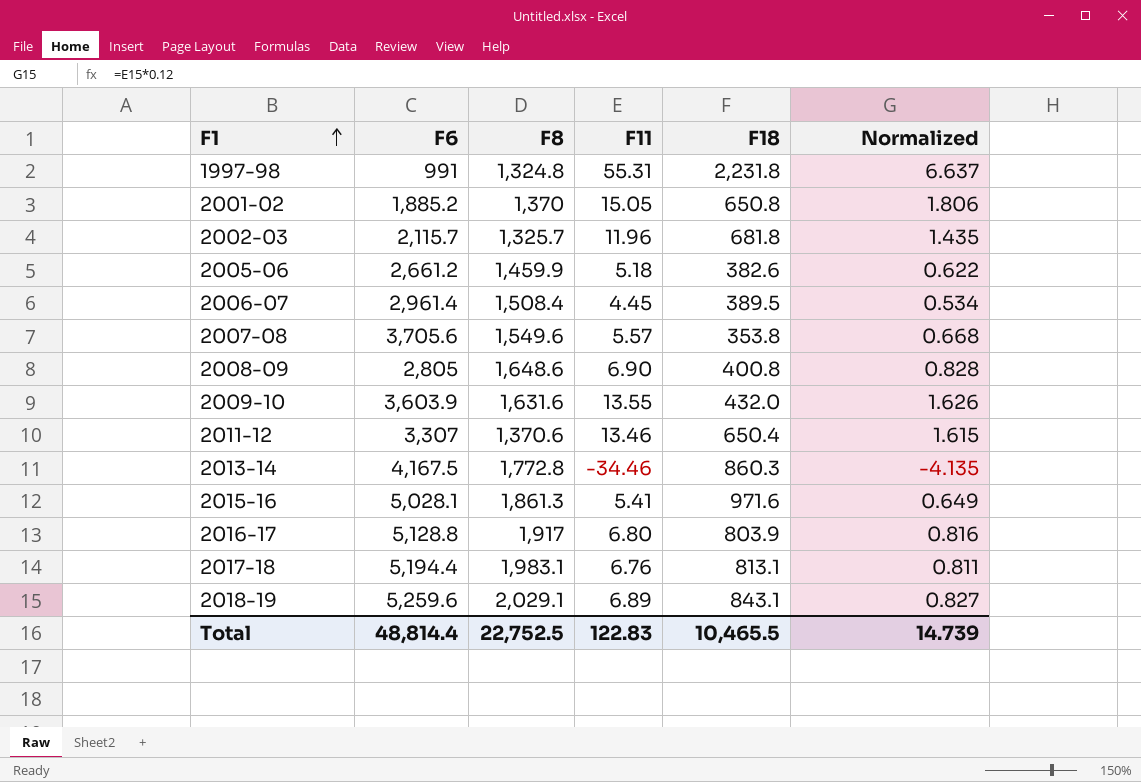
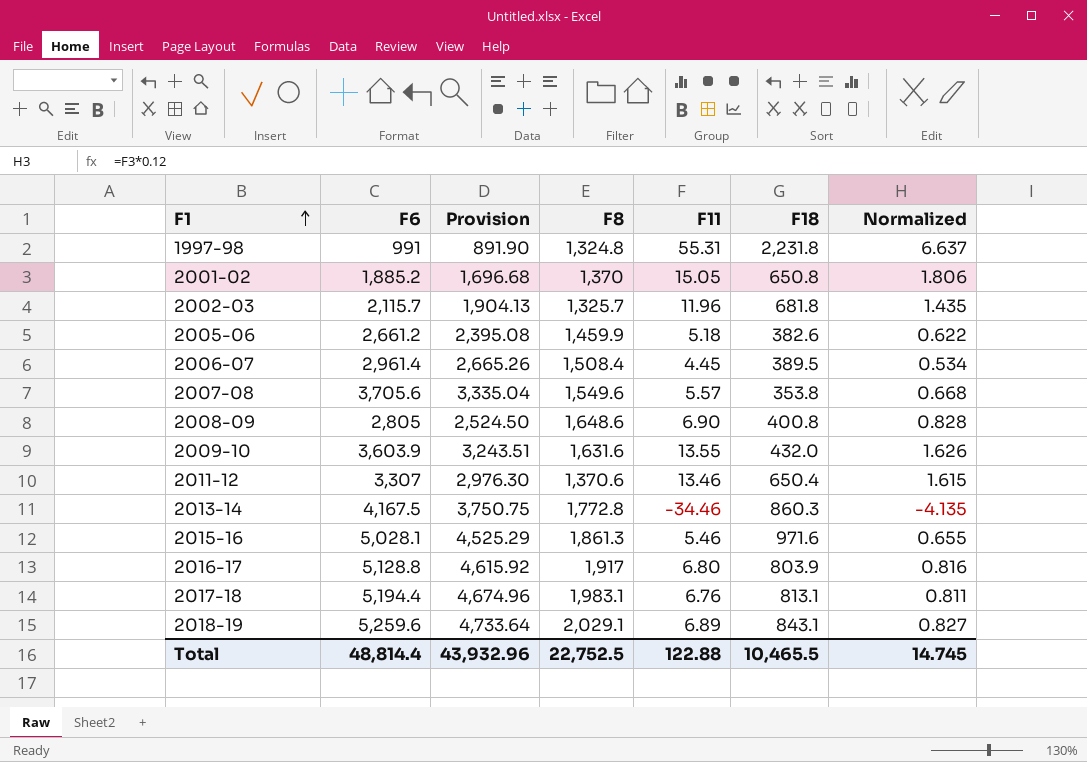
column Provision | formula: none -> [F6] * 0.9
2015-16 | F11: 5.41 -> 5.46
2015-16 | Normalized: 0.649 -> 0.655
Total | F11: 122.83 -> 122.88
Total | Normalized: 14.739 -> 14.745

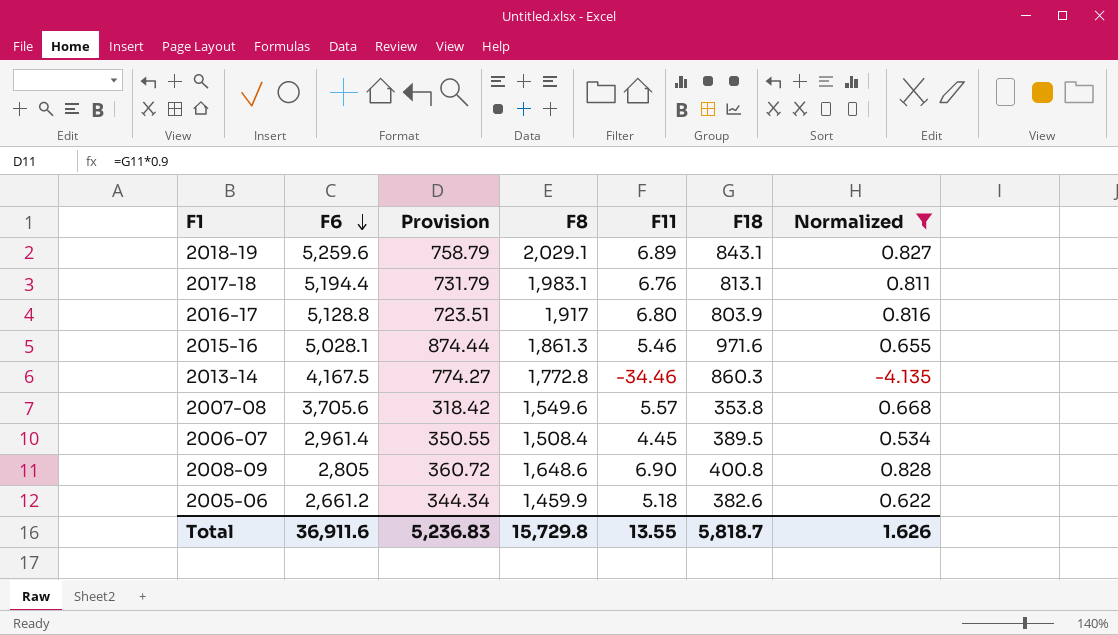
filter: none -> Normalized <= 0.828
row order: F1 ascending -> F6 descending
column Provision | formula: [F6] * 0.9 -> [F18] * 0.9
Total | F6: 48,814.4 -> 36,911.6
Total | Provision: 43,932.96 -> 5,236.83
Total | F8: 22,752.5 -> 15,729.8
Total | F11: 122.88 -> 13.55
Total | F18: 10,465.5 -> 5,818.7
Total | Normalized: 14.745 -> 1.626

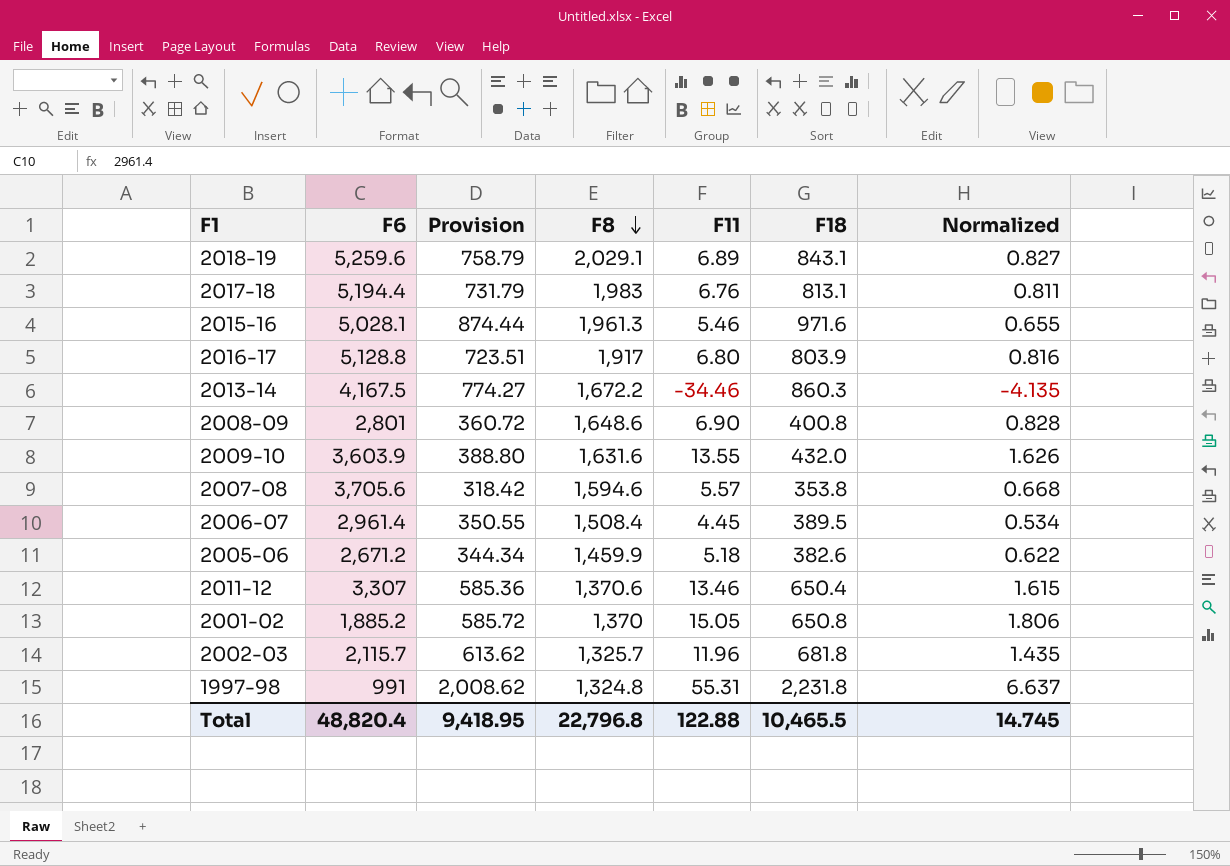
filter: Normalized <= 0.828 -> none
row order: F6 descending -> F8 descending
2017-18 | F8: 1,983.1 -> 1,983
2015-16 | F8: 1,861.3 -> 1,961.3
2013-14 | F8: 1,772.8 -> 1,672.2
2008-09 | F6: 2,805 -> 2,801
2007-08 | F8: 1,549.6 -> 1,594.6
2005-06 | F6: 2,661.2 -> 2,671.2
Total | F6: 36,911.6 -> 48,820.4
Total | Provision: 5,236.83 -> 9,418.95
Total | F8: 15,729.8 -> 22,796.8
Total | F11: 13.55 -> 122.88
Total | F18: 5,818.7 -> 10,465.5
Total | Normalized: 1.626 -> 14.745

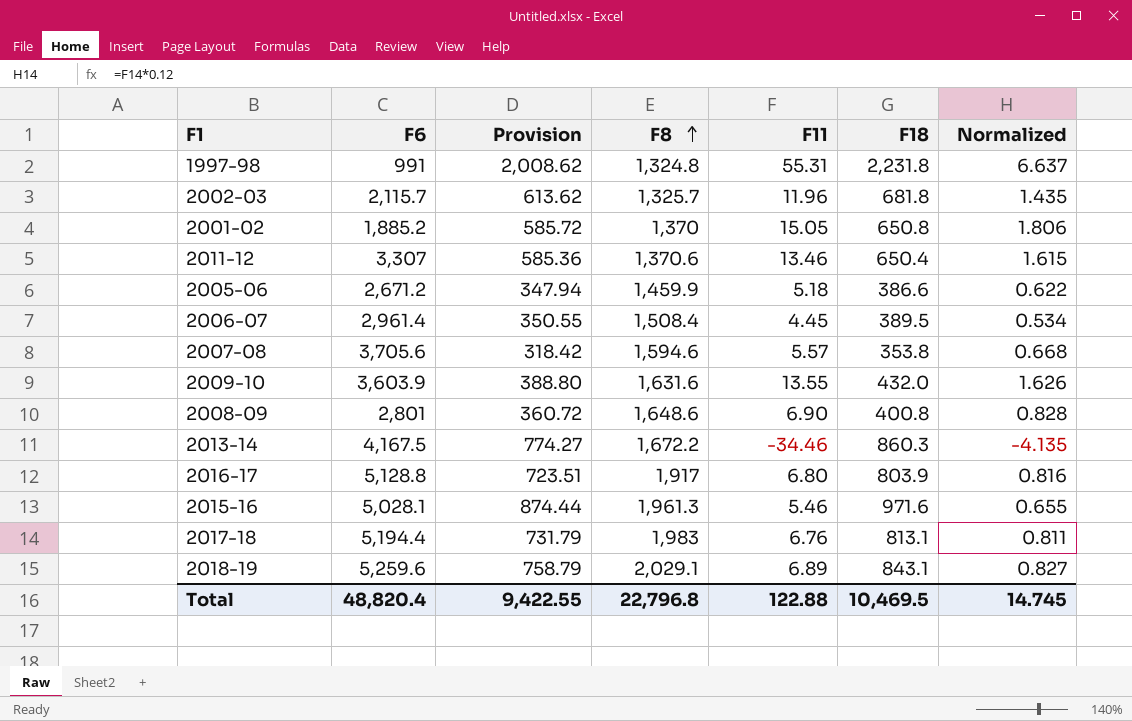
row order: F8 descending -> F8 ascending
2005-06 | Provision: 344.34 -> 347.94
2005-06 | F18: 382.6 -> 386.6
Total | Provision: 9,418.95 -> 9,422.55
Total | F18: 10,465.5 -> 10,469.5

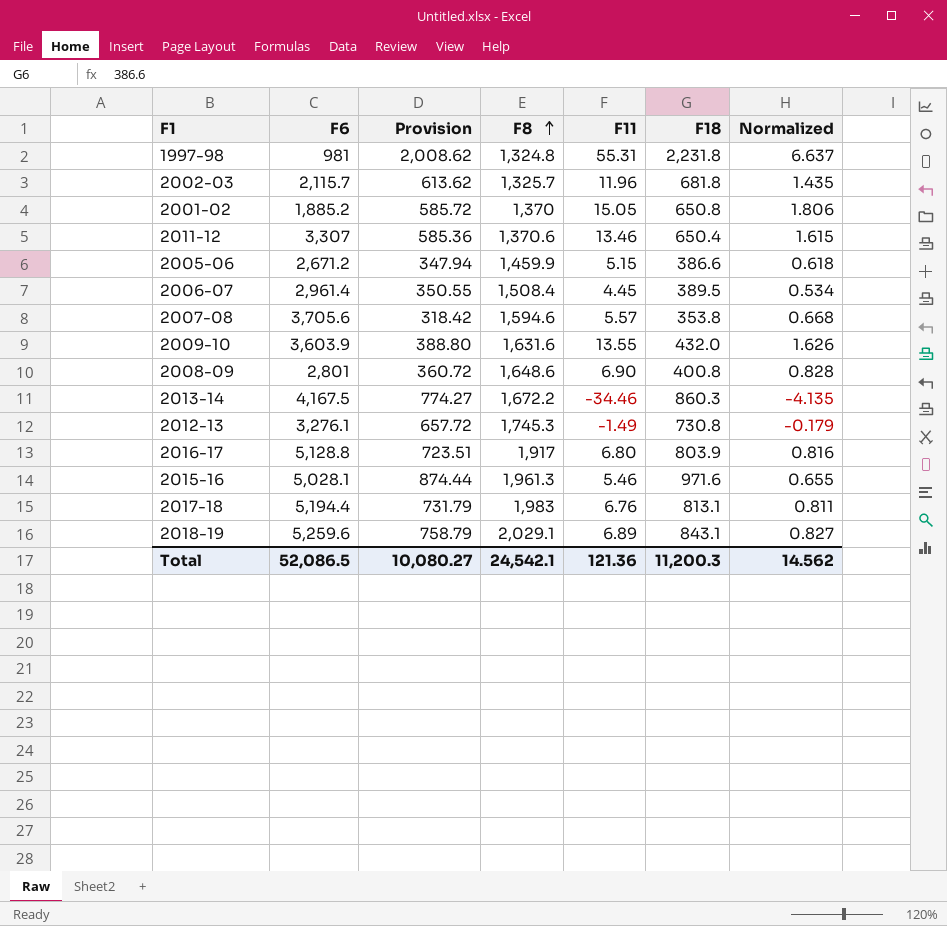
1997-98 | F6: 991 -> 981
2005-06 | F11: 5.18 -> 5.15
2005-06 | Normalized: 0.622 -> 0.618
row 2012-13: none -> 3,276.1 | 657.72 | 1,745.3 | -1.49 | 730.8 | -0.179
Total | F6: 48,820.4 -> 52,086.5
Total | Provision: 9,422.55 -> 10,080.27
Total | F8: 22,796.8 -> 24,542.1
Total | F11: 122.88 -> 121.36
Total | F18: 10,469.5 -> 11,200.3
Total | Normalized: 14.745 -> 14.562

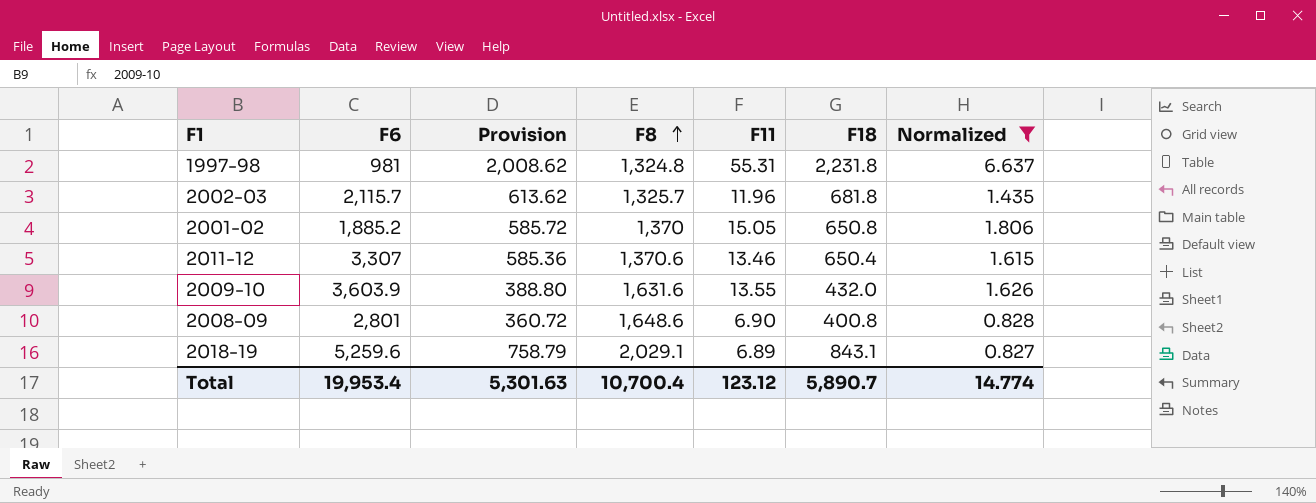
filter: none -> Normalized >= 0.827
Total | F6: 52,086.5 -> 19,953.4
Total | Provision: 10,080.27 -> 5,301.63
Total | F8: 24,542.1 -> 10,700.4
Total | F11: 121.36 -> 123.12
Total | F18: 11,200.3 -> 5,890.7
Total | Normalized: 14.562 -> 14.774

